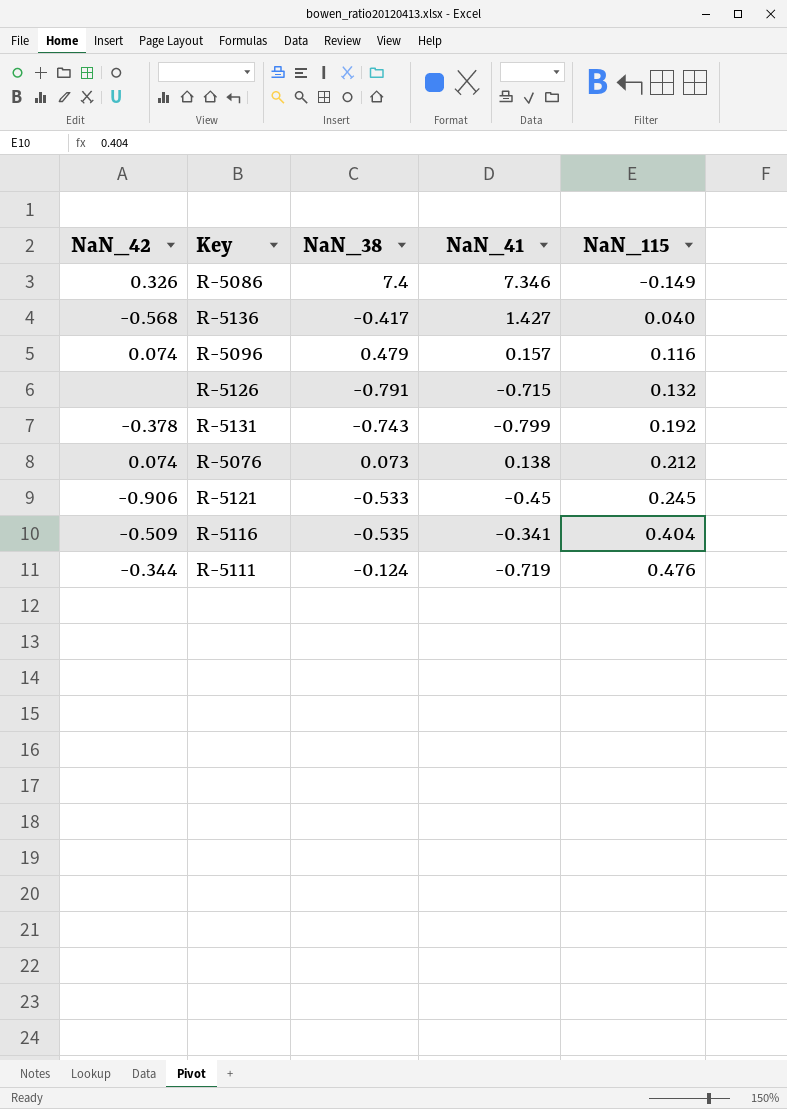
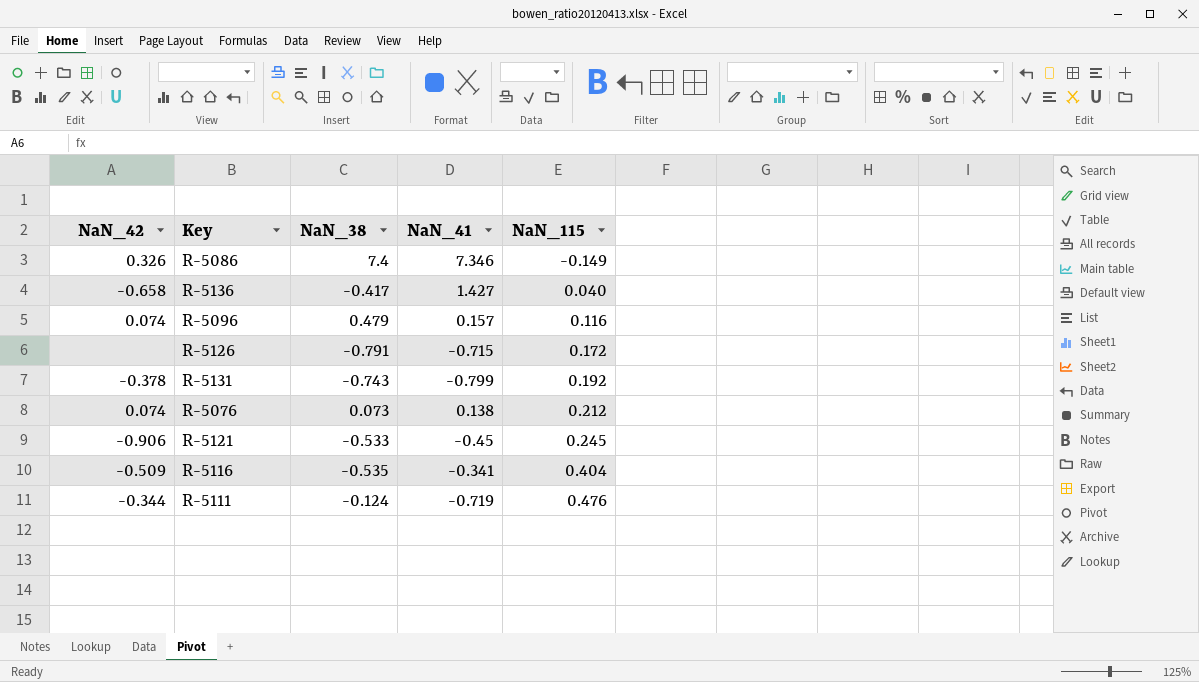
R-5136 | NaN_42: -0.568 -> -0.658
R-5126 | NaN_115: 0.132 -> 0.172

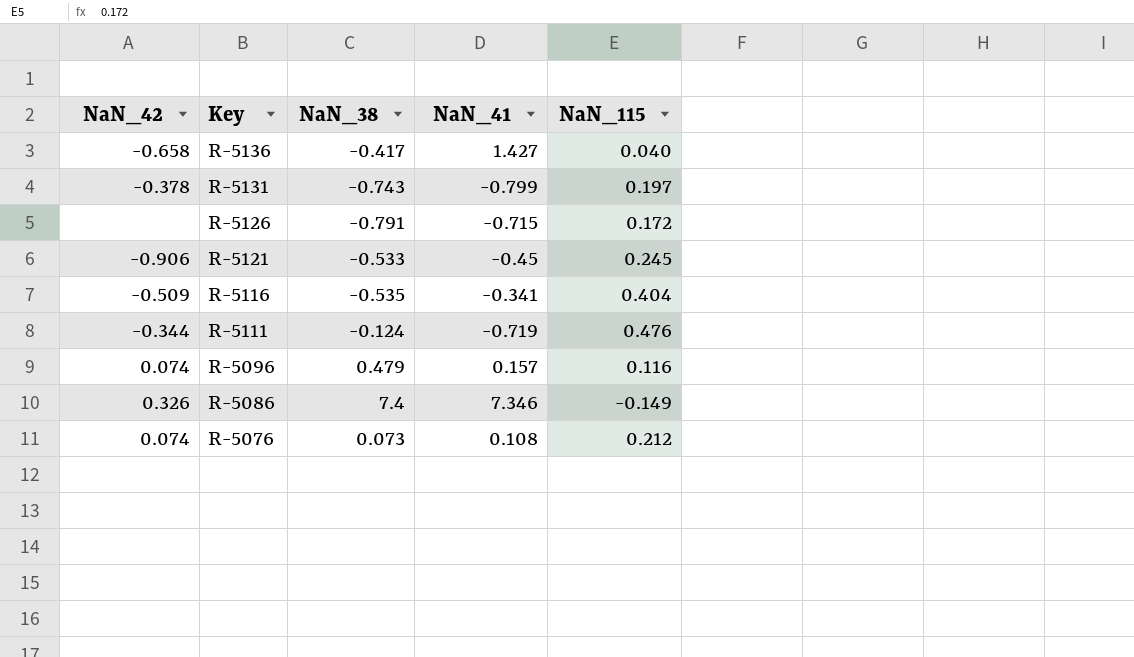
row order: NaN_115 ascending -> Key descending
R-5131 | NaN_115: 0.192 -> 0.197
R-5076 | NaN_41: 0.138 -> 0.108

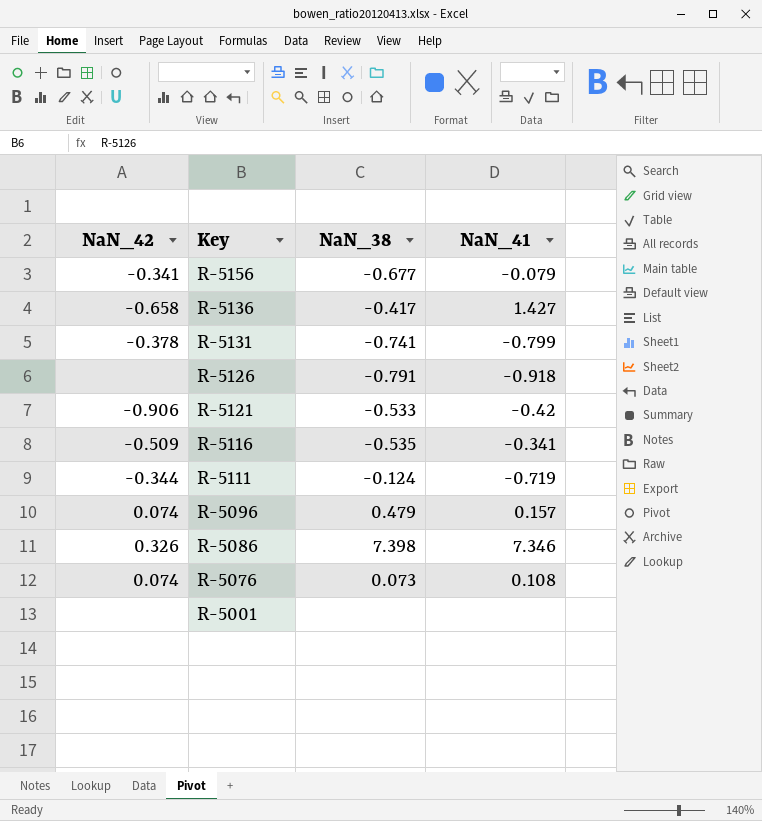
column NaN_115 | position: 5 -> none
row R-5156: none -> -0.341 | -0.677 | -0.079
R-5131 | NaN_38: -0.743 -> -0.741
R-5126 | NaN_41: -0.715 -> -0.918
R-5121 | NaN_41: -0.45 -> -0.42
R-5086 | NaN_38: 7.4 -> 7.398
row R-5001: none -> none | none | none

